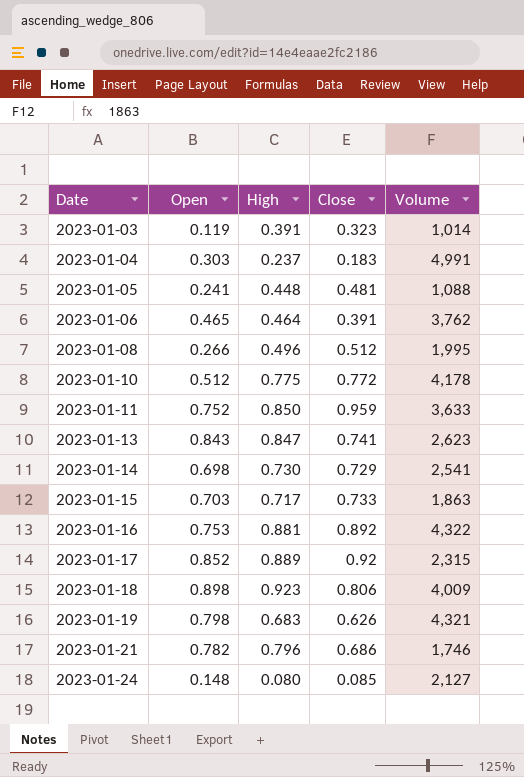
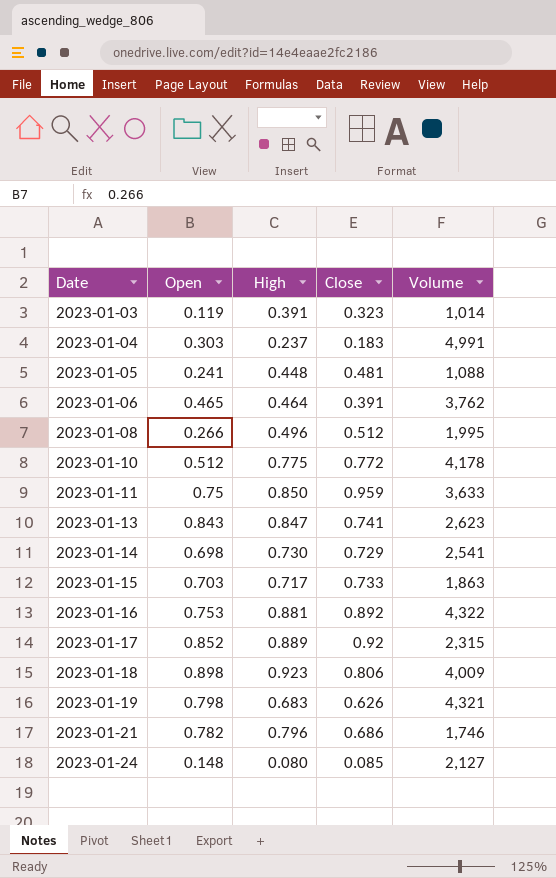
2023-01-11 | Open: 0.752 -> 0.75

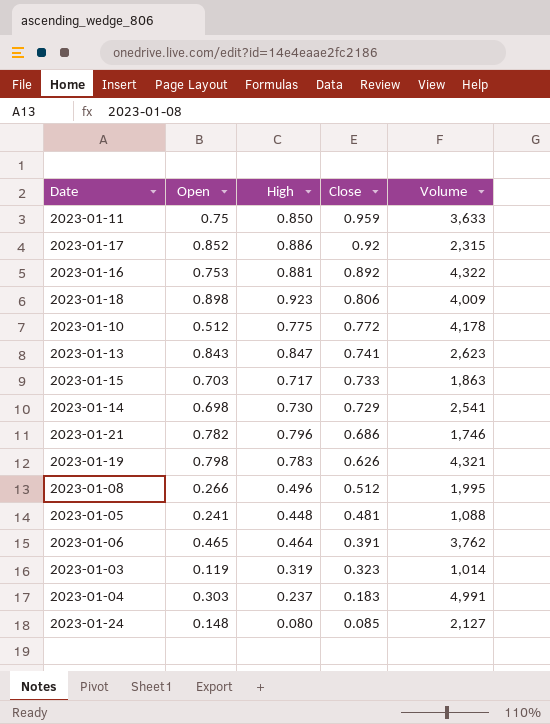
row order: Date ascending -> Close descending
2023-01-17 | High: 0.889 -> 0.886
2023-01-19 | High: 0.683 -> 0.783
2023-01-03 | High: 0.391 -> 0.319

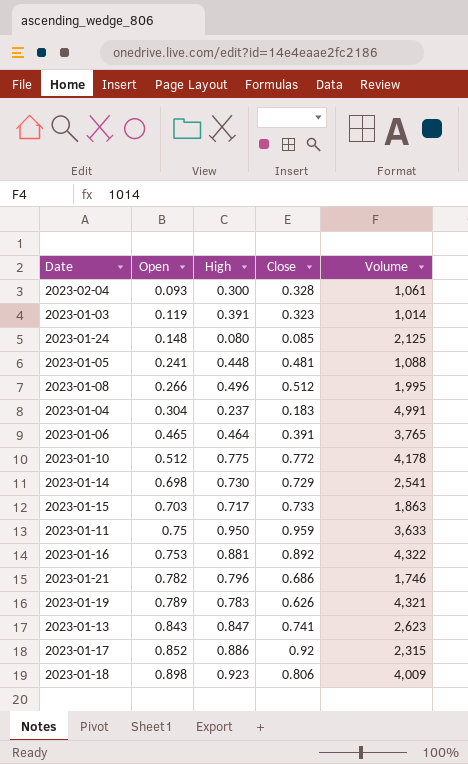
row order: Close descending -> Open ascending
row 2023-02-04: none -> 0.093 | 0.300 | 0.328 | 1,061
2023-01-03 | High: 0.319 -> 0.391
2023-01-24 | Volume: 2,127 -> 2,125
2023-01-04 | Open: 0.303 -> 0.304
2023-01-06 | Volume: 3,762 -> 3,765
2023-01-11 | High: 0.850 -> 0.950
2023-01-19 | Open: 0.798 -> 0.789

